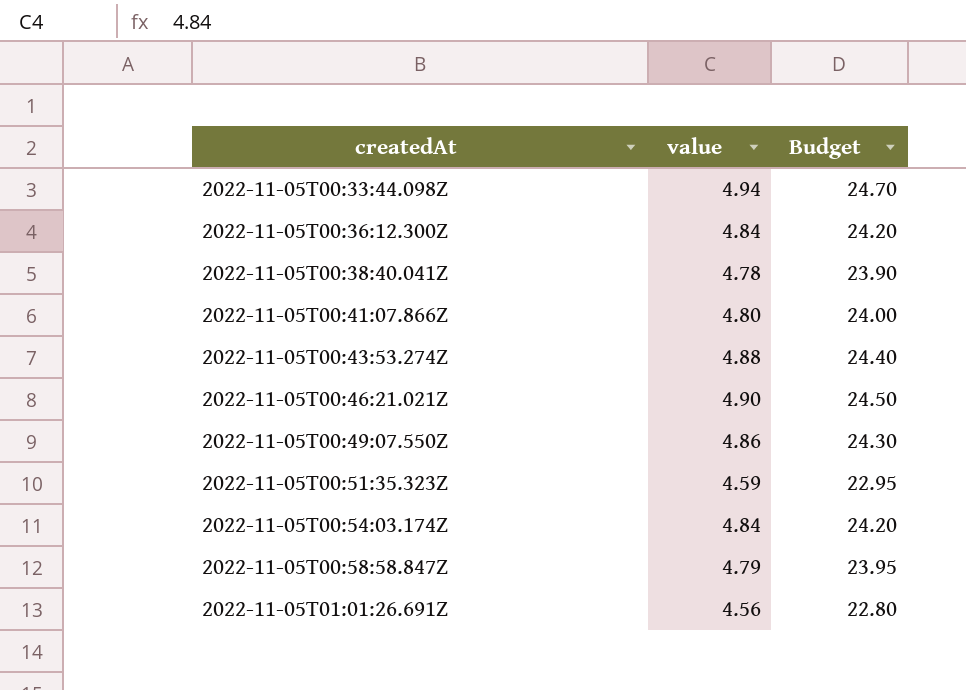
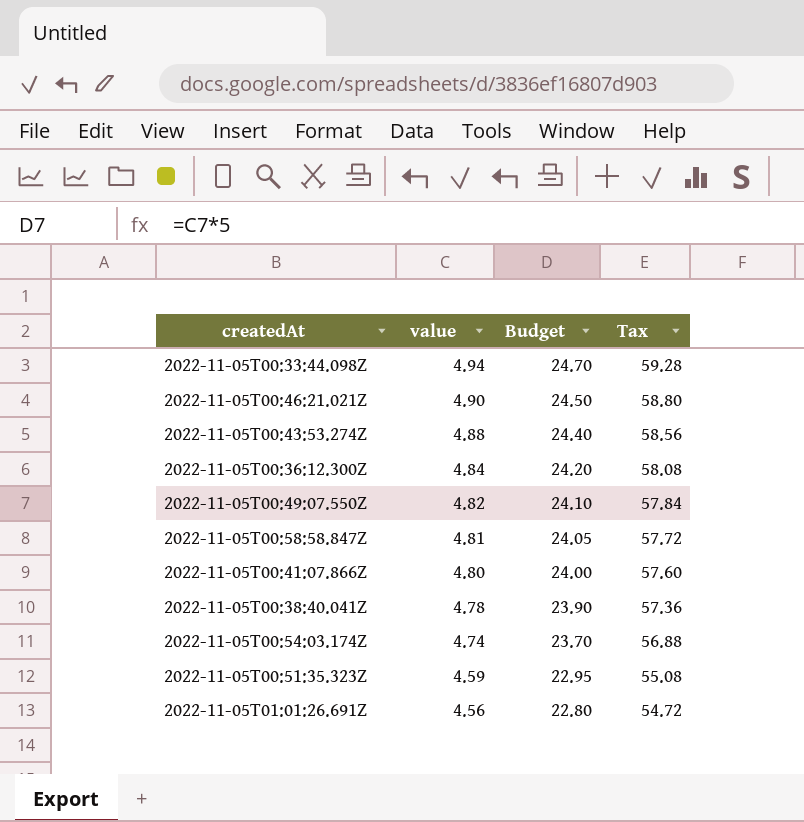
row order: createdAt ascending -> value descending
column Tax | formula: none -> [value] * 12
2022-11-05T00:49:07.550Z | value: 4.86 -> 4.82
2022-11-05T00:49:07.550Z | Budget: 24.30 -> 24.10
2022-11-05T00:58:58.847Z | value: 4.79 -> 4.81
2022-11-05T00:58:58.847Z | Budget: 23.95 -> 24.05
2022-11-05T00:54:03.174Z | value: 4.84 -> 4.74
2022-11-05T00:54:03.174Z | Budget: 24.20 -> 23.70

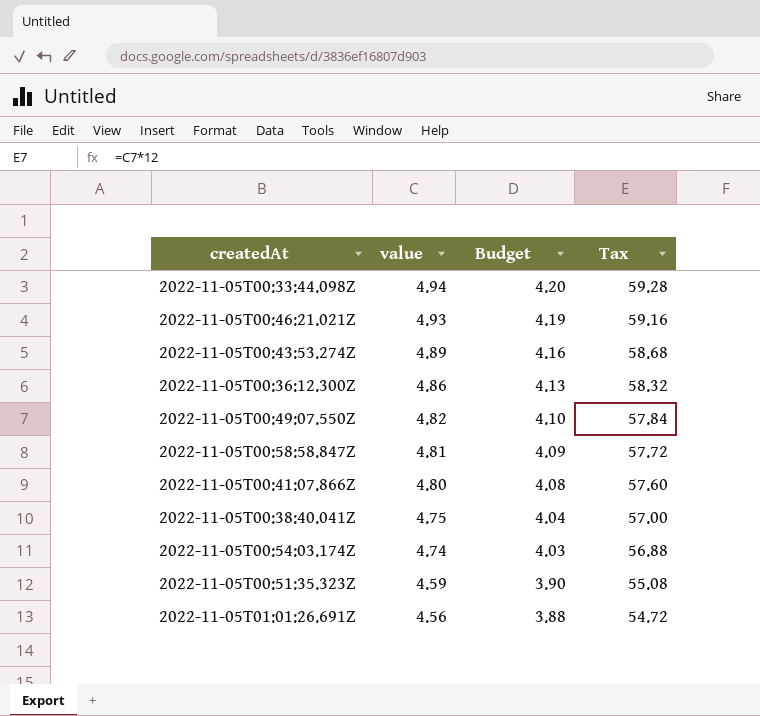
column Budget | formula: [value] * 5 -> [value] * 0.85
2022-11-05T00:46:21.021Z | value: 4.90 -> 4.93
2022-11-05T00:46:21.021Z | Tax: 58.80 -> 59.16
2022-11-05T00:43:53.274Z | value: 4.88 -> 4.89
2022-11-05T00:43:53.274Z | Tax: 58.56 -> 58.68
2022-11-05T00:36:12.300Z | value: 4.84 -> 4.86
2022-11-05T00:36:12.300Z | Tax: 58.08 -> 58.32
2022-11-05T00:38:40.041Z | value: 4.78 -> 4.75
2022-11-05T00:38:40.041Z | Tax: 57.36 -> 57.00

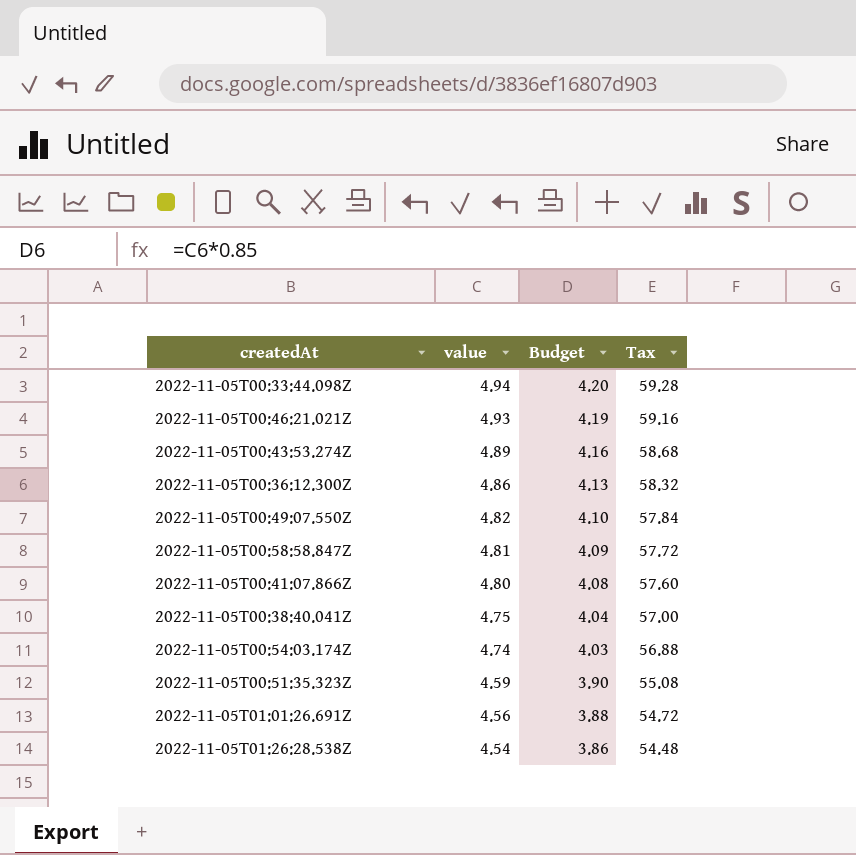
row 2022-11-05T01:26:28.538Z: none -> 4.54 | 3.86 | 54.48

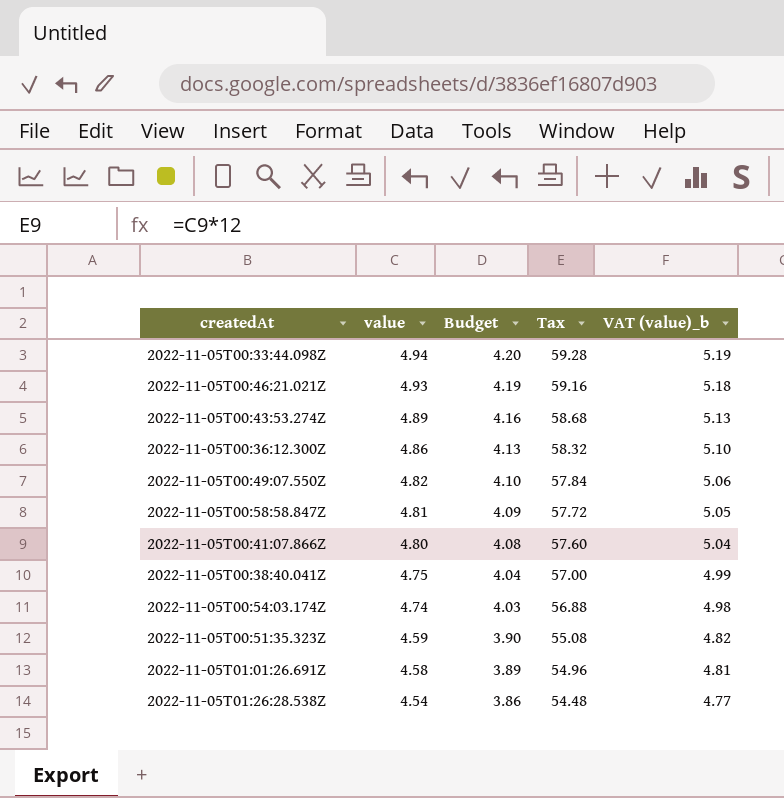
column VAT (value)_b | formula: none -> [value] * 1.05
2022-11-05T01:01:26.691Z | value: 4.56 -> 4.58
2022-11-05T01:01:26.691Z | Budget: 3.88 -> 3.89
2022-11-05T01:01:26.691Z | Tax: 54.72 -> 54.96

